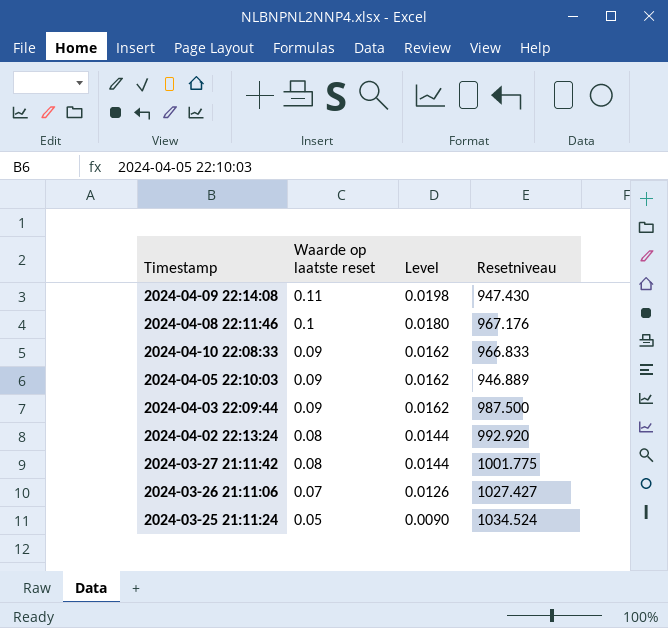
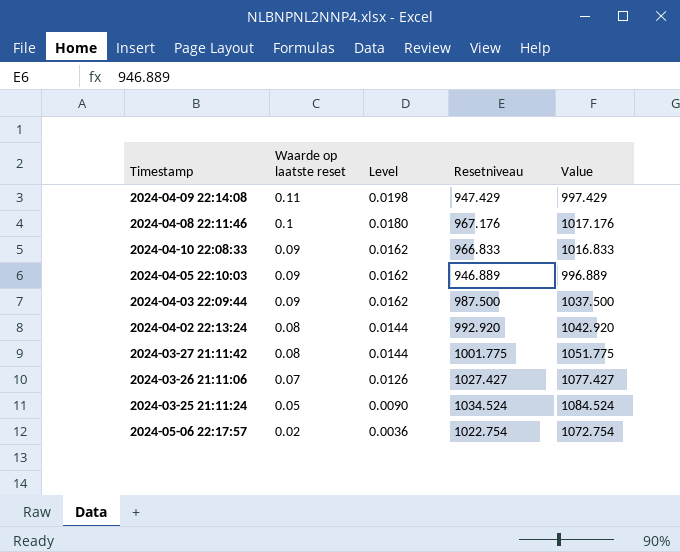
column Value | formula: none -> [Resetniveau] + 50
2024-04-09 22:14:08 | Resetniveau: 947.430 -> 947.429
row 2024-05-06 22:17:57: none -> 0.02 | 0.0036 | 1022.754 | 1072.754

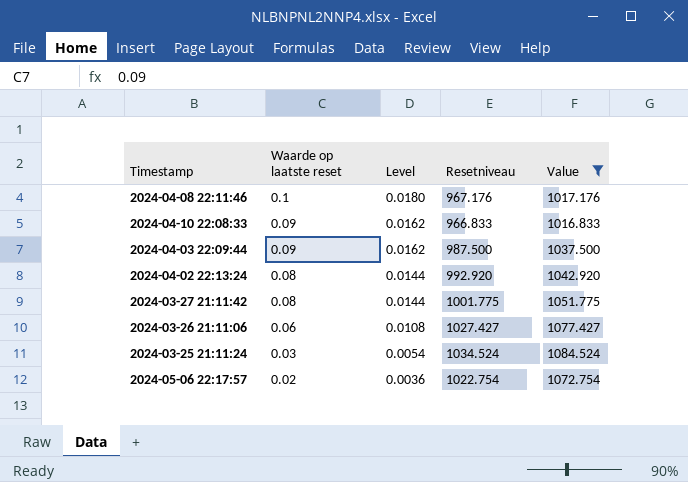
filter: none -> Value >= 1016.833
2024-03-26 21:11:06 | Waarde op laatste reset: 0.07 -> 0.06
2024-03-26 21:11:06 | Level: 0.0126 -> 0.0108
2024-03-25 21:11:24 | Waarde op laatste reset: 0.05 -> 0.03
2024-03-25 21:11:24 | Level: 0.0090 -> 0.0054

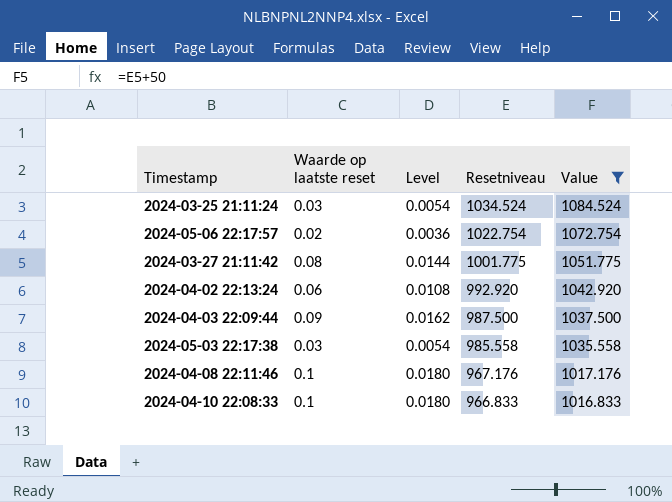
row order: Waarde op laatste reset descending -> Resetniveau descending
row 2024-03-26 21:11:06: 0.06 | 0.0108 | 1027.427 | 1077.427 -> none
2024-04-02 22:13:24 | Waarde op laatste reset: 0.08 -> 0.06
2024-04-02 22:13:24 | Level: 0.0144 -> 0.0108
row 2024-05-03 22:17:38: none -> 0.03 | 0.0054 | 985.558 | 1035.558
2024-04-10 22:08:33 | Waarde op laatste reset: 0.09 -> 0.1
2024-04-10 22:08:33 | Level: 0.0162 -> 0.0180

